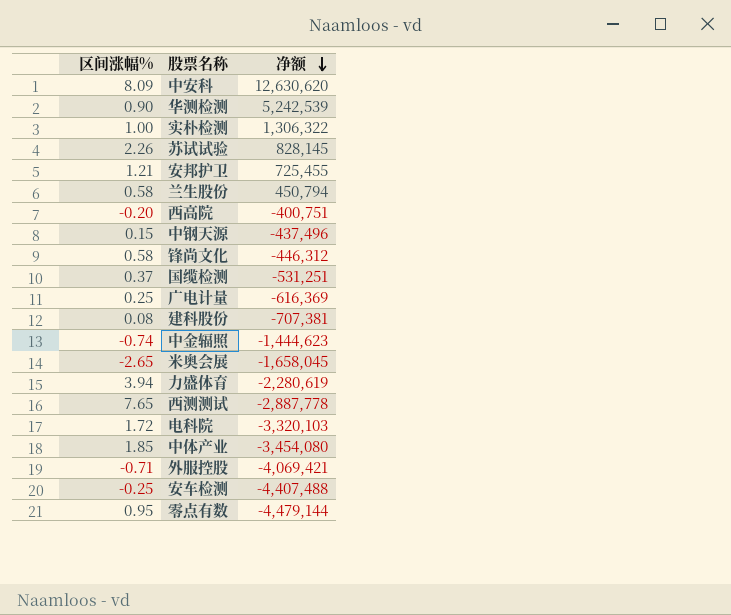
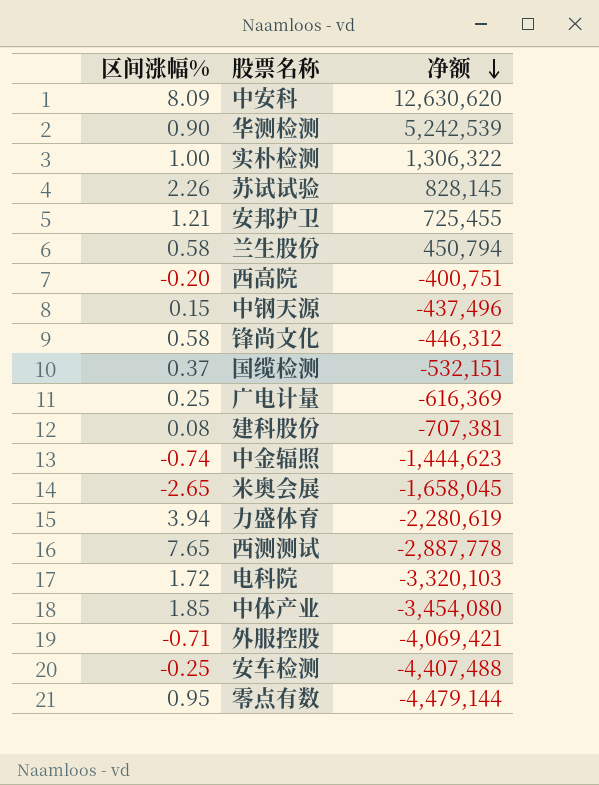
国缆检测 | 净额: -531,251 -> -532,151

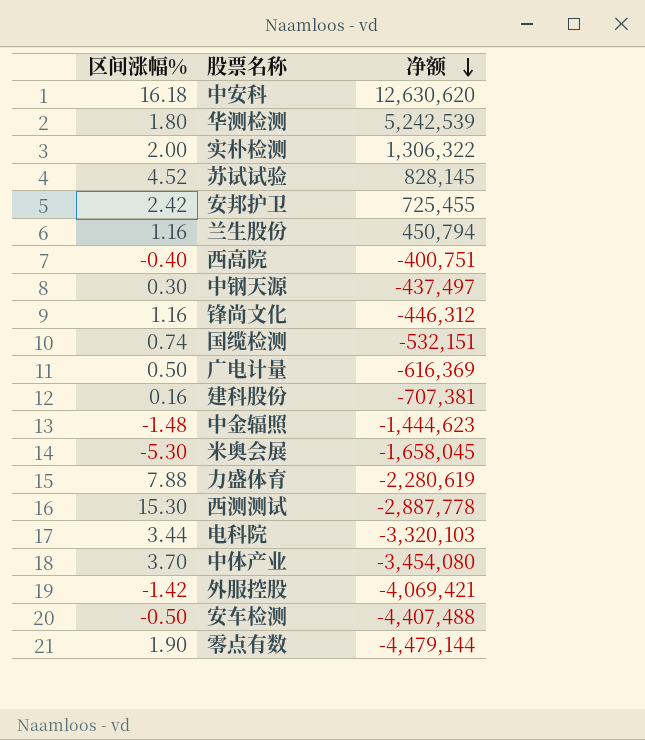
中安科 | 区间涨幅%: 8.09 -> 16.18
华测检测 | 区间涨幅%: 0.90 -> 1.80
实朴检测 | 区间涨幅%: 1.00 -> 2.00
苏试试验 | 区间涨幅%: 2.26 -> 4.52
安邦护卫 | 区间涨幅%: 1.21 -> 2.42
兰生股份 | 区间涨幅%: 0.58 -> 1.16
西高院 | 区间涨幅%: -0.20 -> -0.40
中钢天源 | 区间涨幅%: 0.15 -> 0.30
中钢天源 | 净额: -437,496 -> -437,497
锋尚文化 | 区间涨幅%: 0.58 -> 1.16
国缆检测 | 区间涨幅%: 0.37 -> 0.74
广电计量 | 区间涨幅%: 0.25 -> 0.50
建科股份 | 区间涨幅%: 0.08 -> 0.16
中金辐照 | 区间涨幅%: -0.74 -> -1.48
米奥会展 | 区间涨幅%: -2.65 -> -5.30
力盛体育 | 区间涨幅%: 3.94 -> 7.88
西测测试 | 区间涨幅%: 7.65 -> 15.30
电科院 | 区间涨幅%: 1.72 -> 3.44
中体产业 | 区间涨幅%: 1.85 -> 3.70
外服控股 | 区间涨幅%: -0.71 -> -1.42
安车检测 | 区间涨幅%: -0.25 -> -0.50
零点有数 | 区间涨幅%: 0.95 -> 1.90

